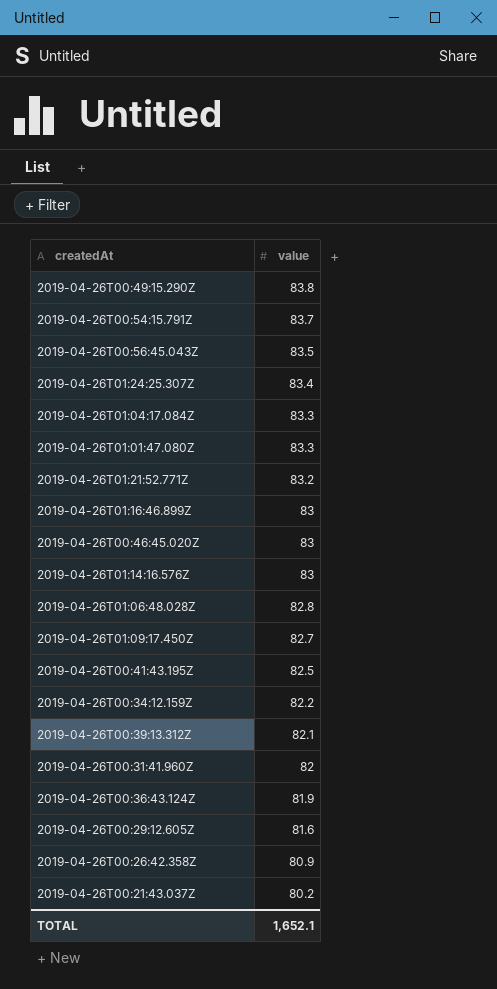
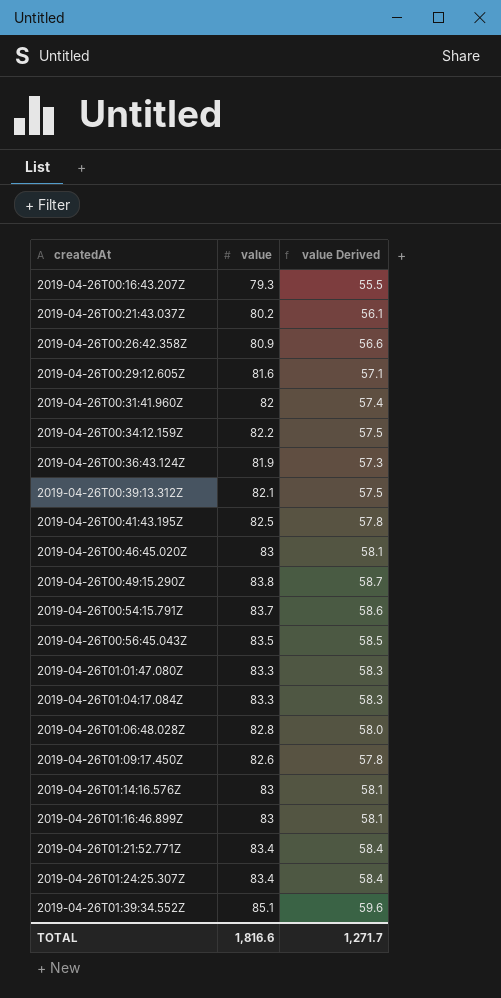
row order: value descending -> createdAt ascending
column value Derived | formula: none -> [value] * 0.7
row 2019-04-26T00:16:43.207Z: none -> 79.3 | 55.5
2019-04-26T01:09:17.450Z | value: 82.7 -> 82.6
2019-04-26T01:21:52.771Z | value: 83.2 -> 83.4
row 2019-04-26T01:39:34.552Z: none -> 85.1 | 59.6
TOTAL | value: 1,652.1 -> 1,816.6

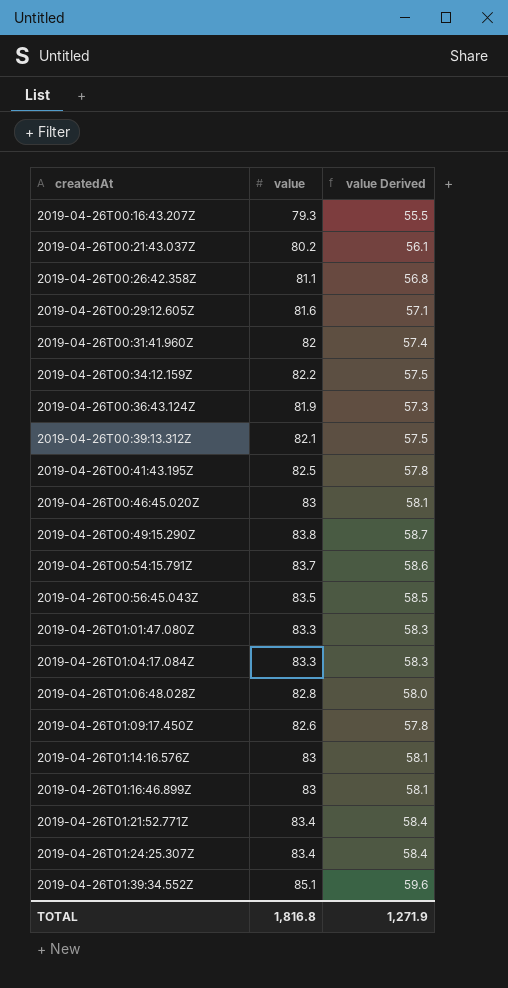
2019-04-26T00:26:42.358Z | value: 80.9 -> 81.1
2019-04-26T00:26:42.358Z | value Derived: 56.6 -> 56.8
TOTAL | value: 1,816.6 -> 1,816.8
TOTAL | value Derived: 1,271.7 -> 1,271.9

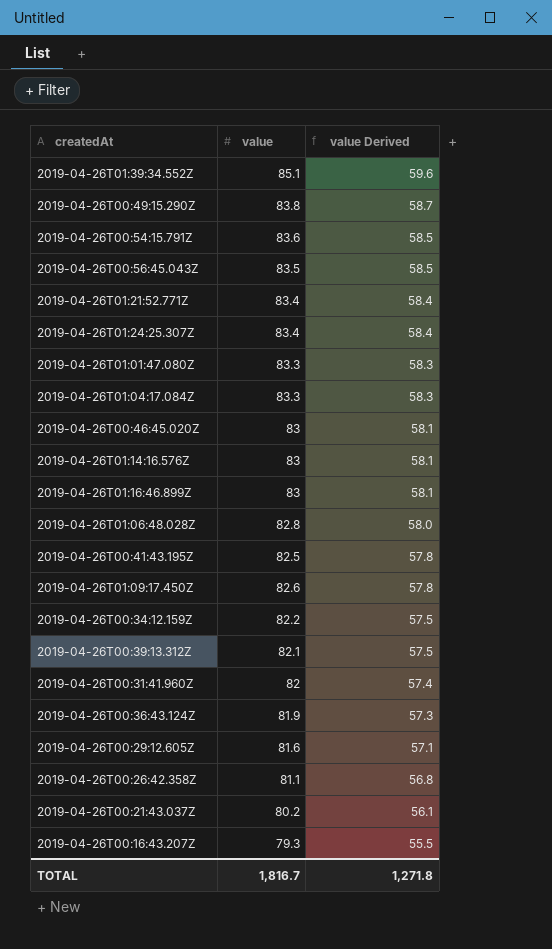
row order: createdAt ascending -> value Derived descending
2019-04-26T00:54:15.791Z | value: 83.7 -> 83.6
2019-04-26T00:54:15.791Z | value Derived: 58.6 -> 58.5
TOTAL | value: 1,816.8 -> 1,816.7
TOTAL | value Derived: 1,271.9 -> 1,271.8

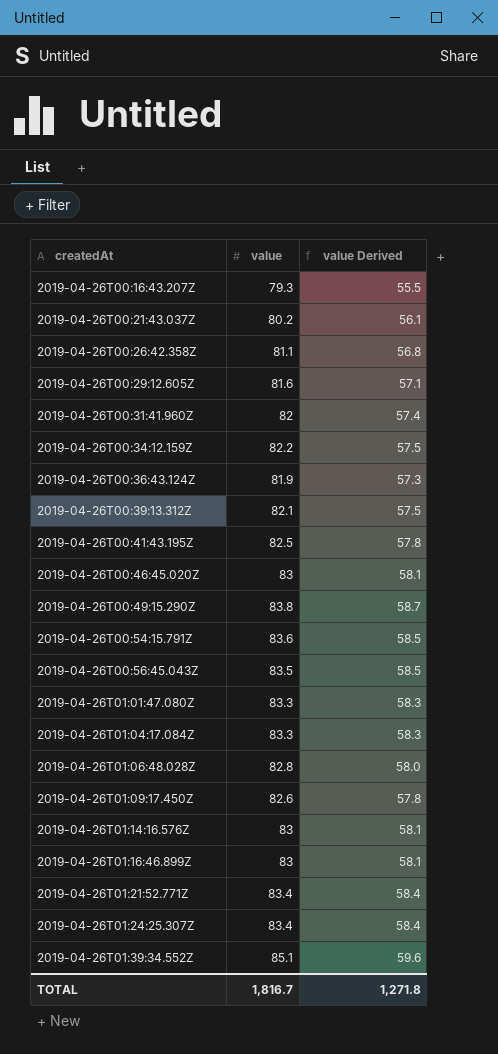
row order: value Derived descending -> createdAt ascending

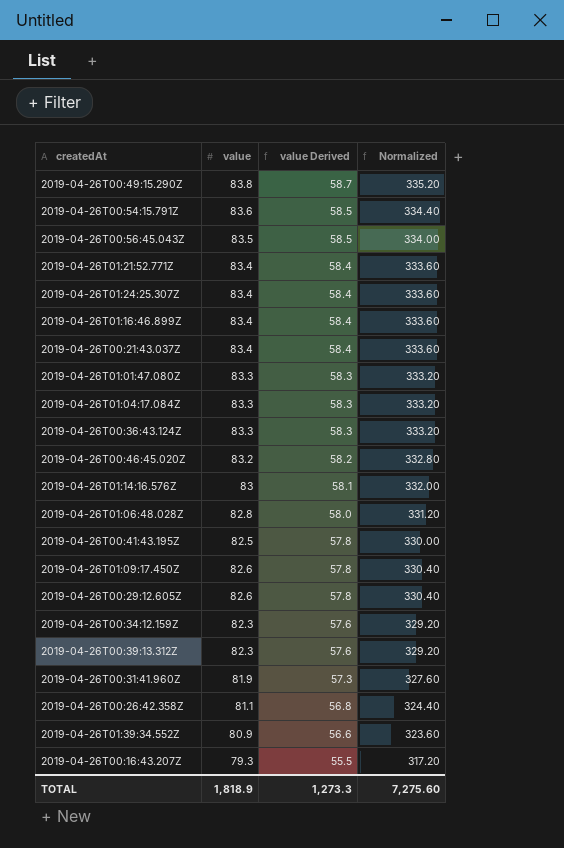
row order: createdAt ascending -> value Derived descending
column Normalized | formula: none -> [value] * 4
2019-04-26T01:16:46.899Z | value: 83 -> 83.4
2019-04-26T01:16:46.899Z | value Derived: 58.1 -> 58.4
2019-04-26T00:21:43.037Z | value: 80.2 -> 83.4
2019-04-26T00:21:43.037Z | value Derived: 56.1 -> 58.4
2019-04-26T00:36:43.124Z | value: 81.9 -> 83.3
2019-04-26T00:36:43.124Z | value Derived: 57.3 -> 58.3
2019-04-26T00:46:45.020Z | value: 83 -> 83.2
2019-04-26T00:46:45.020Z | value Derived: 58.1 -> 58.2
2019-04-26T00:29:12.605Z | value: 81.6 -> 82.6
2019-04-26T00:29:12.605Z | value Derived: 57.1 -> 57.8
2019-04-26T00:34:12.159Z | value: 82.2 -> 82.3
2019-04-26T00:34:12.159Z | value Derived: 57.5 -> 57.6
2019-04-26T00:39:13.312Z | value: 82.1 -> 82.3
2019-04-26T00:39:13.312Z | value Derived: 57.5 -> 57.6
2019-04-26T00:31:41.960Z | value: 82 -> 81.9
2019-04-26T00:31:41.960Z | value Derived: 57.4 -> 57.3
2019-04-26T01:39:34.552Z | value: 85.1 -> 80.9
2019-04-26T01:39:34.552Z | value Derived: 59.6 -> 56.6
TOTAL | value: 1,816.7 -> 1,818.9
TOTAL | value Derived: 1,271.8 -> 1,273.3

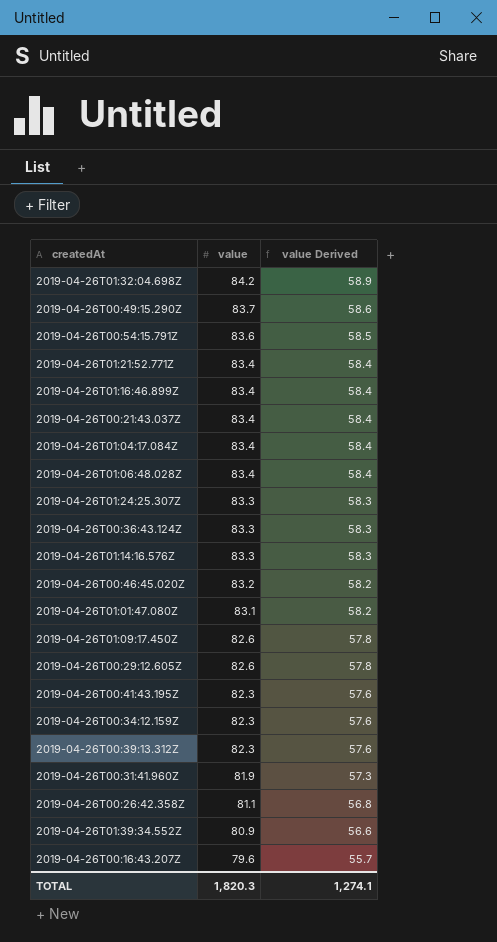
row order: value Derived descending -> value descending
column Normalized | formula: [value] * 4 -> none
row 2019-04-26T00:56:45.043Z: 83.5 | 58.5 | 334.00 -> none
row 2019-04-26T01:32:04.698Z: none -> 84.2 | 58.9
2019-04-26T00:49:15.290Z | value: 83.8 -> 83.7
2019-04-26T00:49:15.290Z | value Derived: 58.7 -> 58.6
2019-04-26T01:04:17.084Z | value: 83.3 -> 83.4
2019-04-26T01:04:17.084Z | value Derived: 58.3 -> 58.4
2019-04-26T01:06:48.028Z | value: 82.8 -> 83.4
2019-04-26T01:06:48.028Z | value Derived: 58.0 -> 58.4
2019-04-26T01:24:25.307Z | value: 83.4 -> 83.3
2019-04-26T01:24:25.307Z | value Derived: 58.4 -> 58.3
2019-04-26T01:14:16.576Z | value: 83 -> 83.3
2019-04-26T01:14:16.576Z | value Derived: 58.1 -> 58.3
2019-04-26T01:01:47.080Z | value: 83.3 -> 83.1
2019-04-26T01:01:47.080Z | value Derived: 58.3 -> 58.2
2019-04-26T00:41:43.195Z | value: 82.5 -> 82.3
2019-04-26T00:41:43.195Z | value Derived: 57.8 -> 57.6
2019-04-26T00:16:43.207Z | value: 79.3 -> 79.6
2019-04-26T00:16:43.207Z | value Derived: 55.5 -> 55.7
TOTAL | value: 1,818.9 -> 1,820.3
TOTAL | value Derived: 1,273.3 -> 1,274.1

